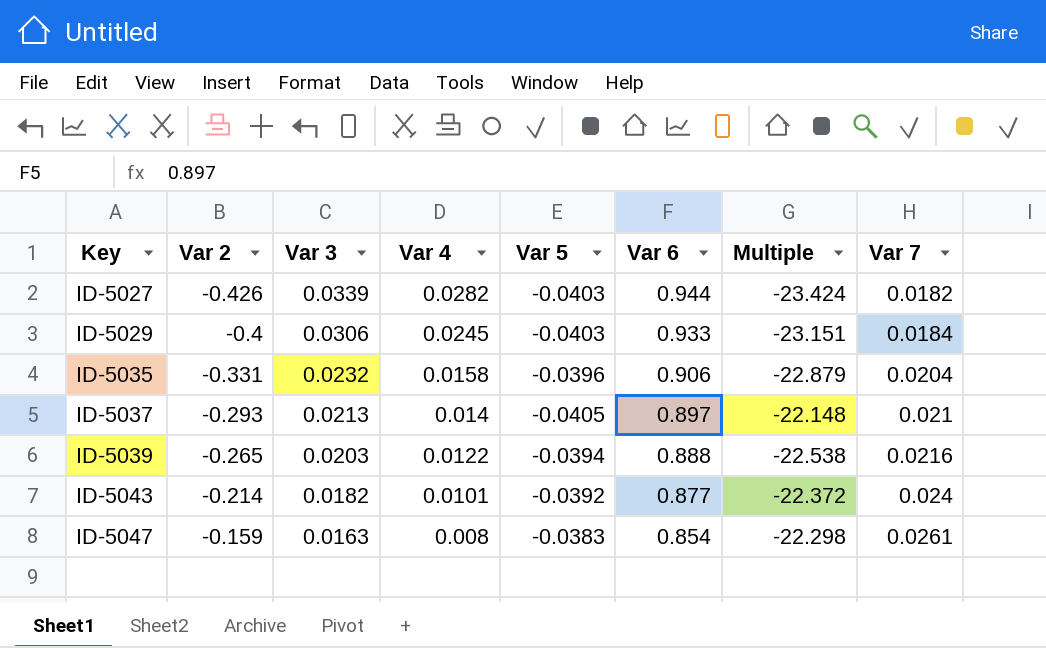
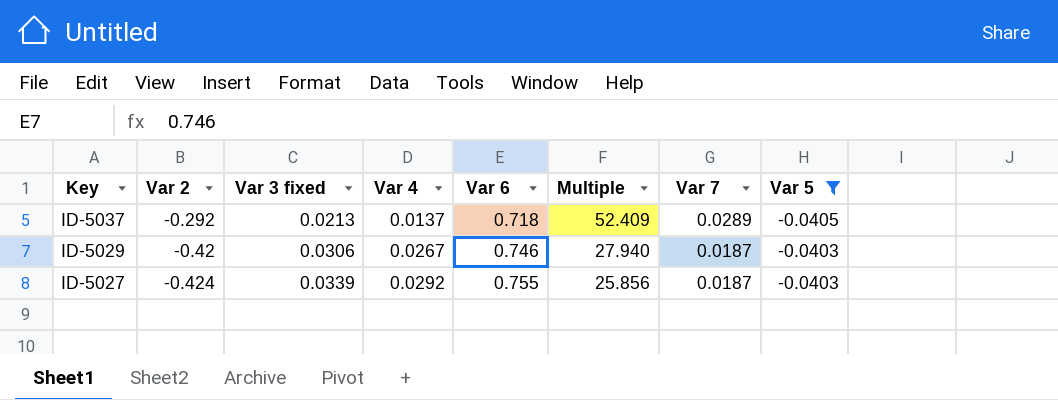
filter: none -> Var 5 <= -0.0403
row order: Key ascending -> Key descending
column name: Var 3 -> Var 3 fixed
column Multiple | formula: [Var 6] / [Var 5] -> [Var 6] / [Var 4]
column Var 5 | position: 5 -> 8
ID-5037 | Var 2: -0.293 -> -0.292
ID-5037 | Var 4: 0.014 -> 0.0137
ID-5037 | Var 6: 0.897 -> 0.718
ID-5037 | Var 7: 0.021 -> 0.0289
ID-5029 | Var 2: -0.4 -> -0.42
ID-5029 | Var 4: 0.0245 -> 0.0267
ID-5029 | Var 6: 0.933 -> 0.746
ID-5029 | Var 7: 0.0184 -> 0.0187
ID-5027 | Var 2: -0.426 -> -0.424
ID-5027 | Var 4: 0.0282 -> 0.0292
ID-5027 | Var 6: 0.944 -> 0.755
ID-5027 | Var 7: 0.0182 -> 0.0187

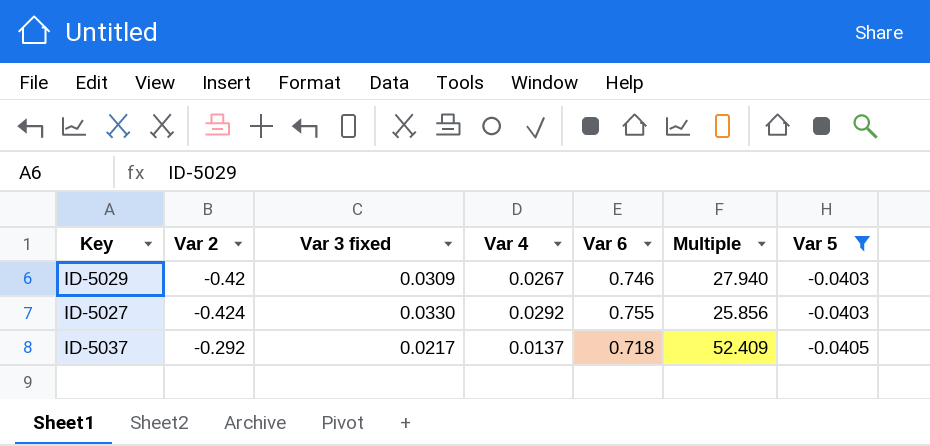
row order: Key descending -> Var 5 descending
column Var 7 | position: 7 -> none
ID-5029 | Var 3 fixed: 0.0306 -> 0.0309
ID-5027 | Var 3 fixed: 0.0339 -> 0.0330
ID-5037 | Var 3 fixed: 0.0213 -> 0.0217

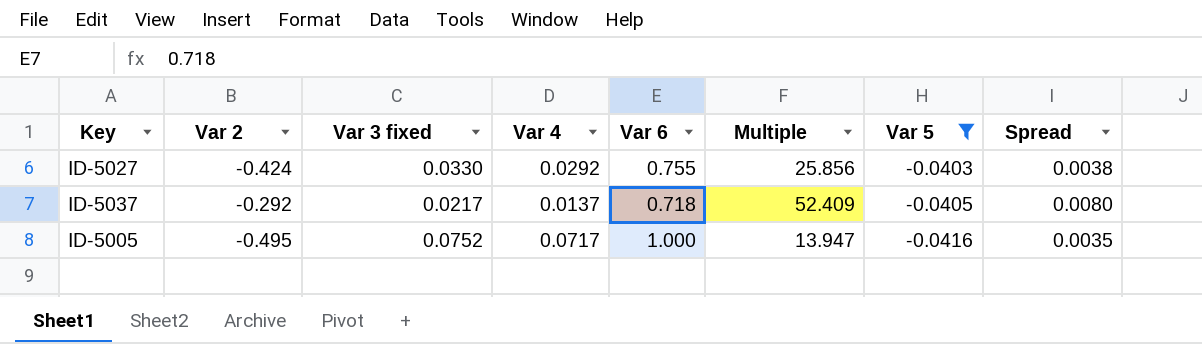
column Spread | formula: none -> [Var 3 fixed] - [Var 4]
row ID-5029: -0.42 | 0.0309 | 0.0267 | 0.746 | 27.940 | -0.0403 -> none
row ID-5005: none -> -0.495 | 0.0752 | 0.0717 | 1.000 | 13.947 | -0.0416 | 0.0035

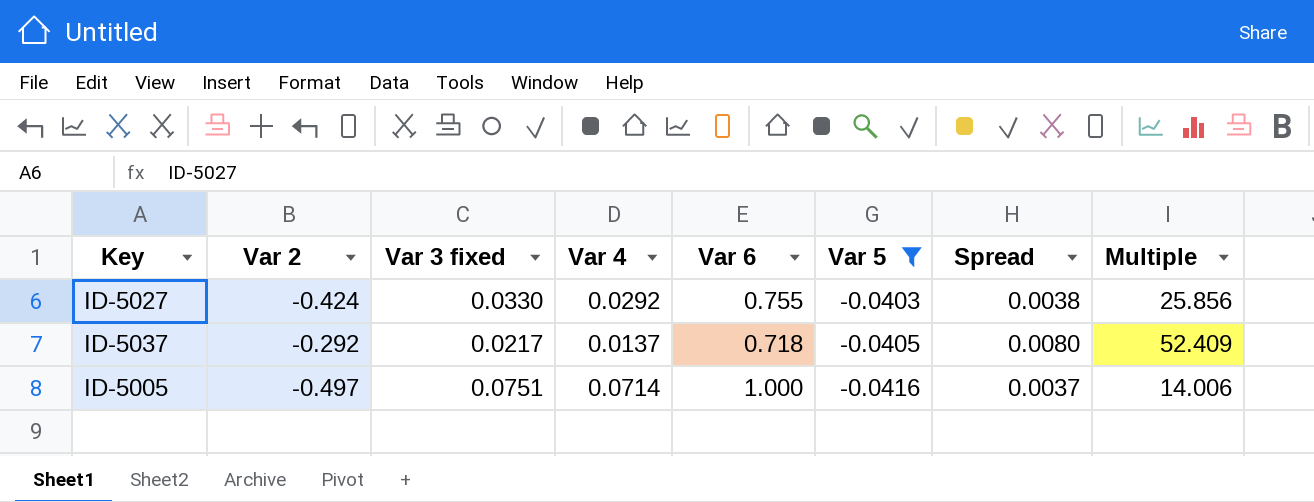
column Multiple | position: 6 -> 8
ID-5005 | Var 2: -0.495 -> -0.497
ID-5005 | Var 3 fixed: 0.0752 -> 0.0751
ID-5005 | Var 4: 0.0717 -> 0.0714
ID-5005 | Spread: 0.0035 -> 0.0037
ID-5005 | Multiple: 13.947 -> 14.006

